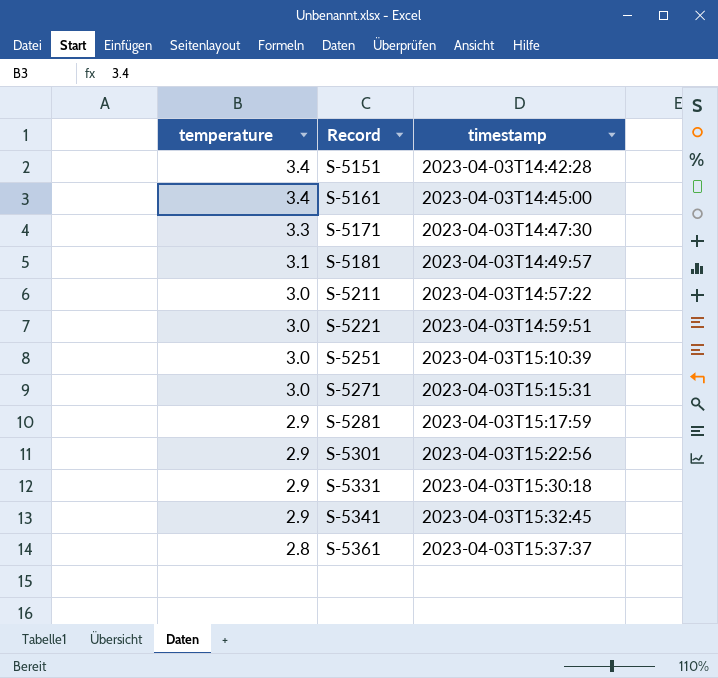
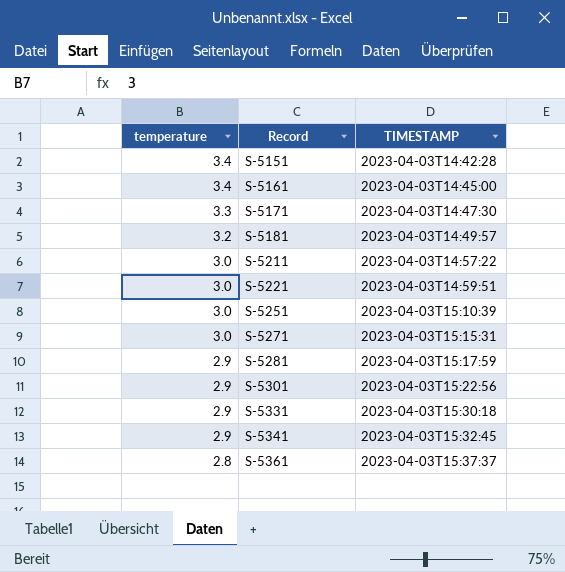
column name: timestamp -> TIMESTAMP
S-5181 | temperature: 3.1 -> 3.2

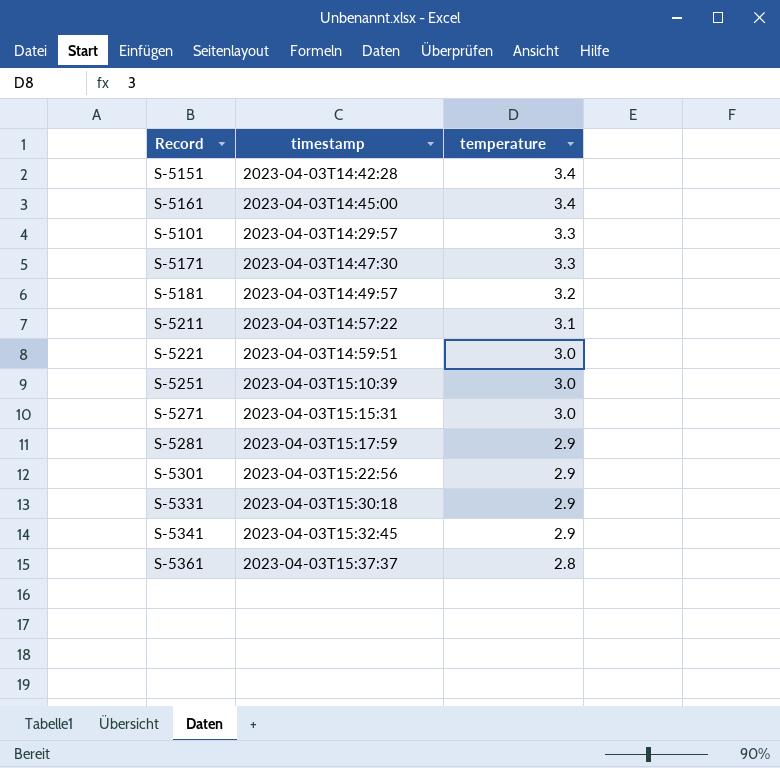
column name: TIMESTAMP -> timestamp
column temperature | position: 1 -> 3
row S-5101: none -> 2023-04-03T14:29:57 | 3.3
S-5211 | temperature: 3.0 -> 3.1

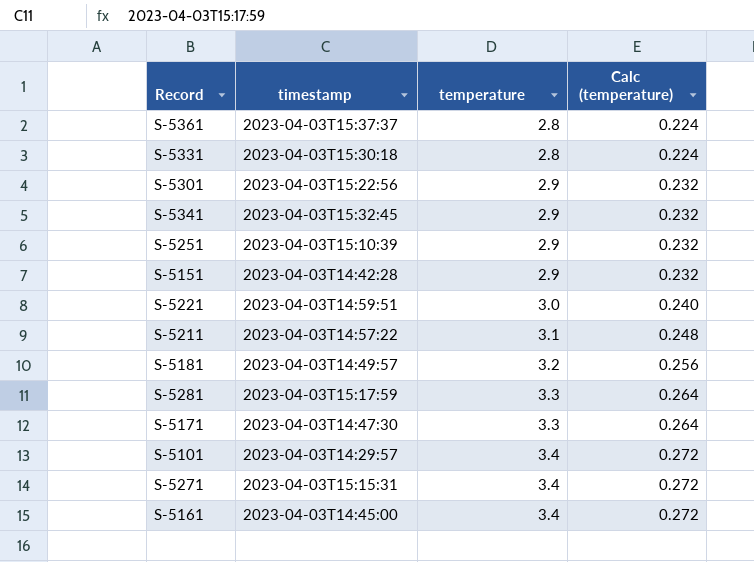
row order: temperature descending -> temperature ascending
column Calc (temperature) | formula: none -> [temperature] * 0.08
S-5331 | temperature: 2.9 -> 2.8
S-5251 | temperature: 3.0 -> 2.9
S-5151 | temperature: 3.4 -> 2.9
S-5281 | temperature: 2.9 -> 3.3
S-5101 | temperature: 3.3 -> 3.4
S-5271 | temperature: 3.0 -> 3.4

